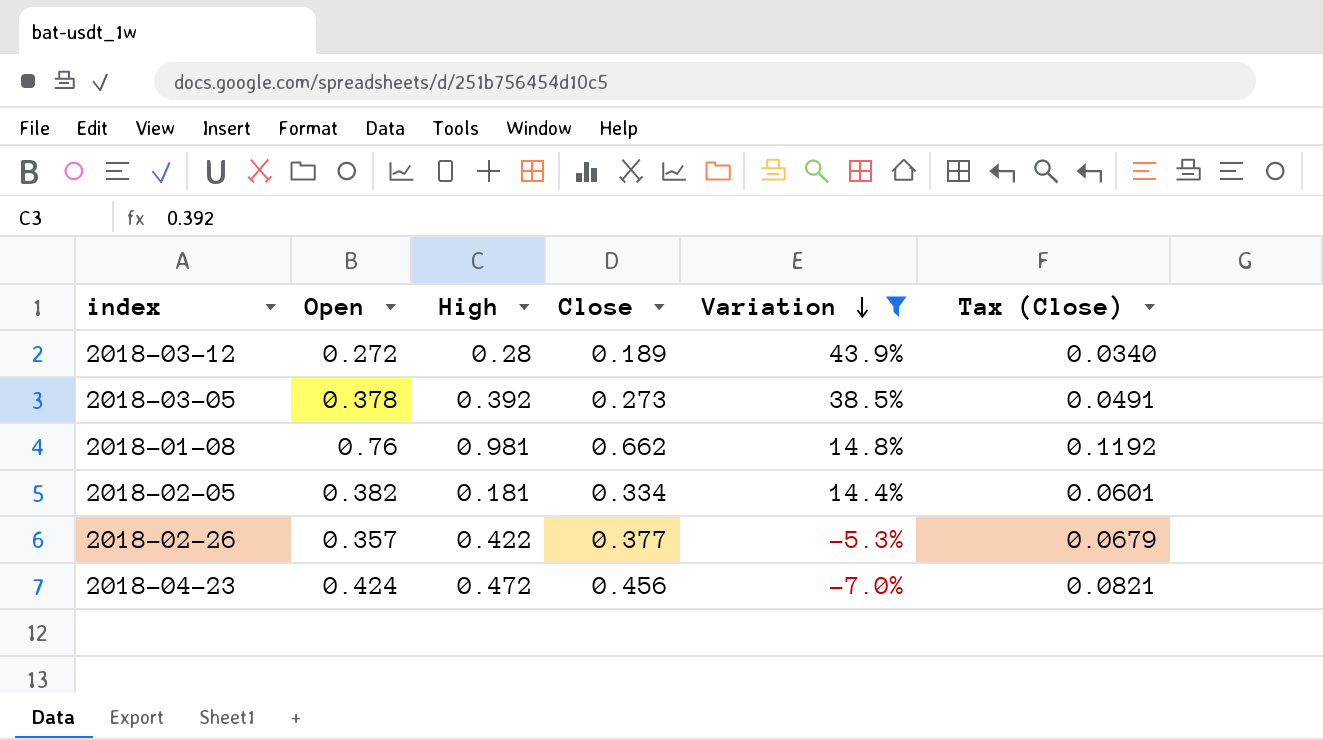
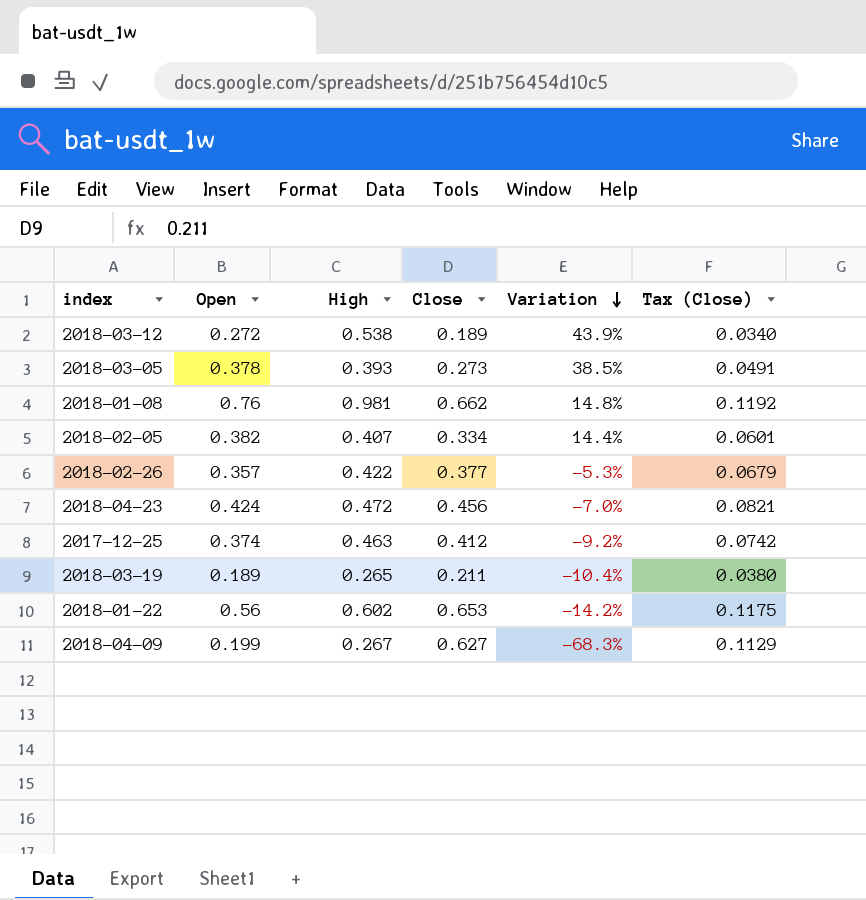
filter: Variation >= -7.0% -> none
2018-03-12 | High: 0.28 -> 0.538
2018-03-05 | High: 0.392 -> 0.393
2018-02-05 | High: 0.181 -> 0.407

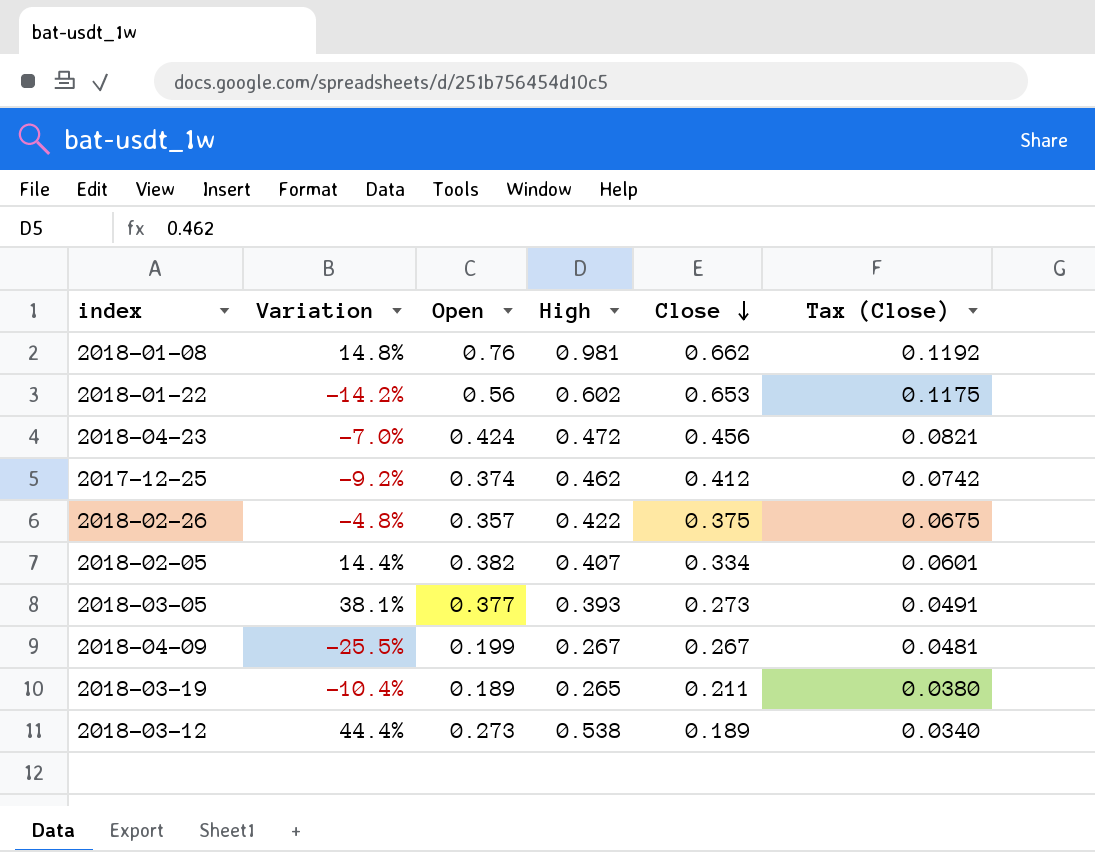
row order: Variation descending -> Close descending
column Variation | position: 5 -> 2
2017-12-25 | High: 0.463 -> 0.462
2018-02-26 | Variation: -5.3% -> -4.8%
2018-02-26 | Close: 0.377 -> 0.375
2018-02-26 | Tax (Close): 0.0679 -> 0.0675
2018-03-05 | Variation: 38.5% -> 38.1%
2018-03-05 | Open: 0.378 -> 0.377
2018-04-09 | Variation: -68.3% -> -25.5%
2018-04-09 | Close: 0.627 -> 0.267
2018-04-09 | Tax (Close): 0.1129 -> 0.0481
2018-03-12 | Variation: 43.9% -> 44.4%
2018-03-12 | Open: 0.272 -> 0.273

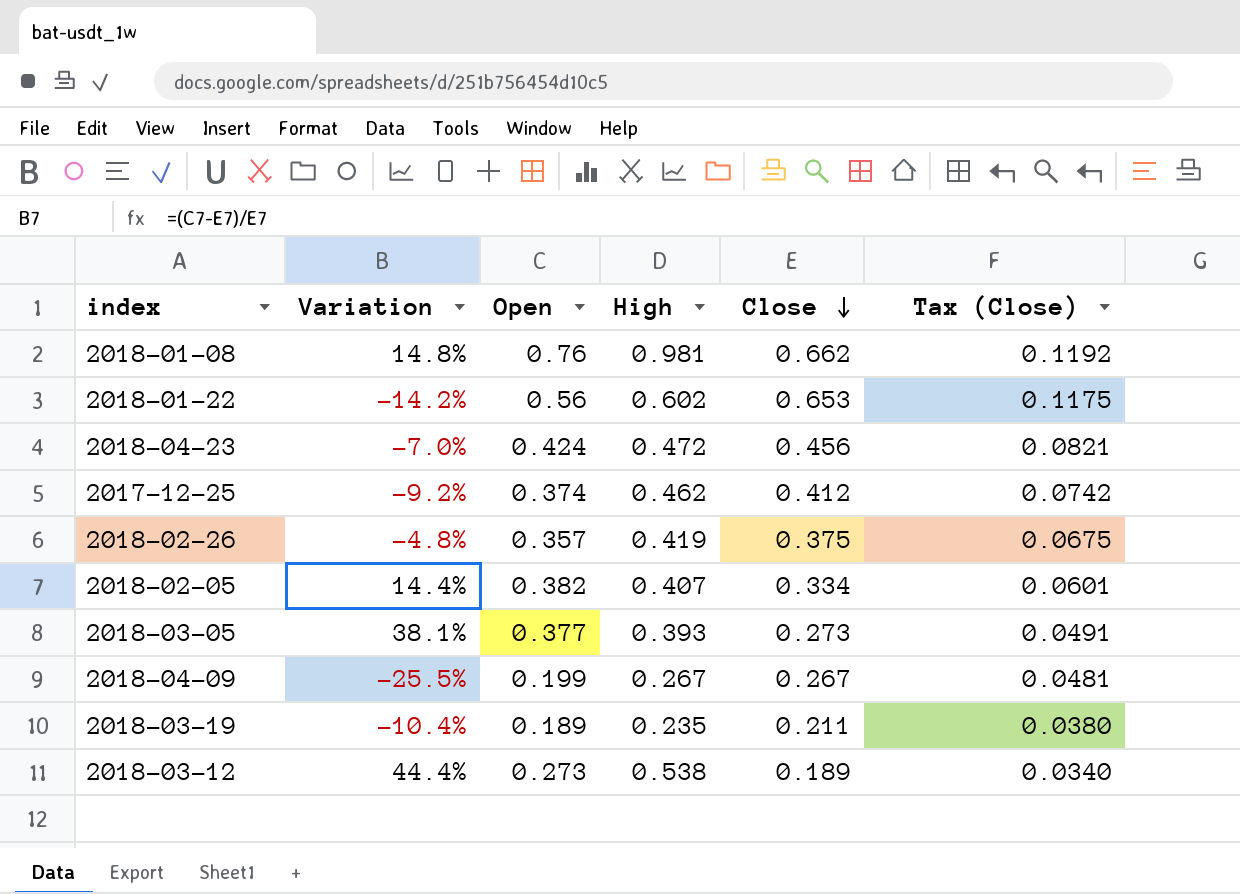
2018-02-26 | High: 0.422 -> 0.419
2018-03-19 | High: 0.265 -> 0.235

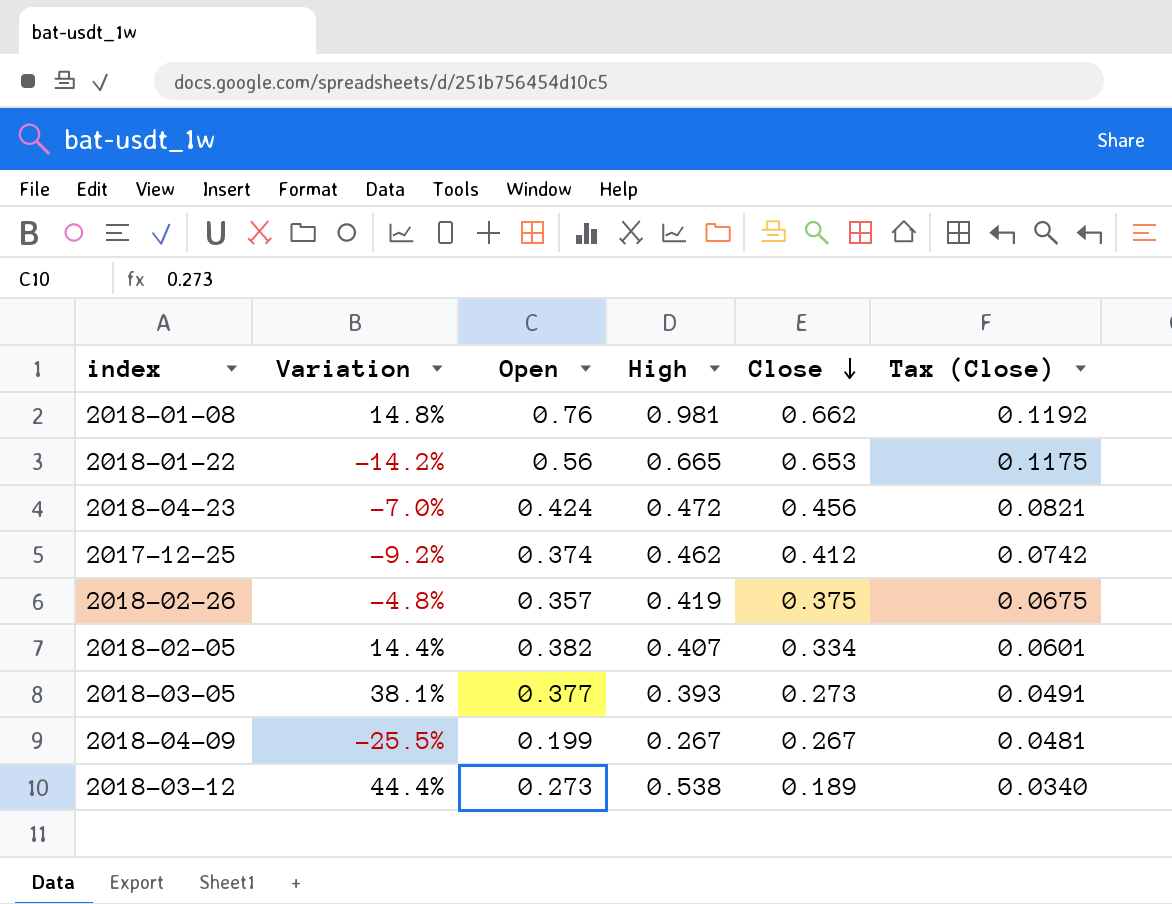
row 2018-03-19: -10.4% | 0.189 | 0.235 | 0.211 | 0.0380 -> none
2018-01-22 | High: 0.602 -> 0.665

